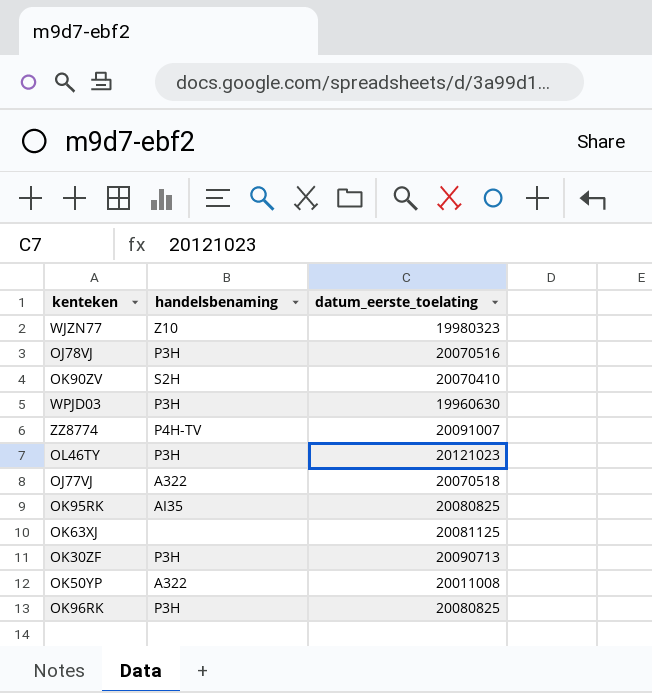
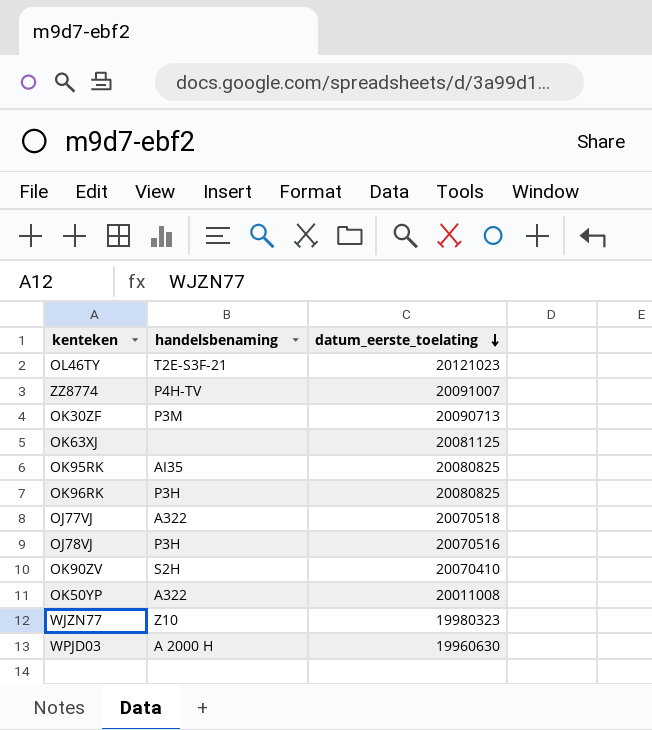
row order: none -> datum_eerste_toelating descending
OL46TY | handelsbenaming: P3H -> T2E-S3F-21
OK30ZF | handelsbenaming: P3H -> P3M
WPJD03 | handelsbenaming: P3H -> A 2000 H

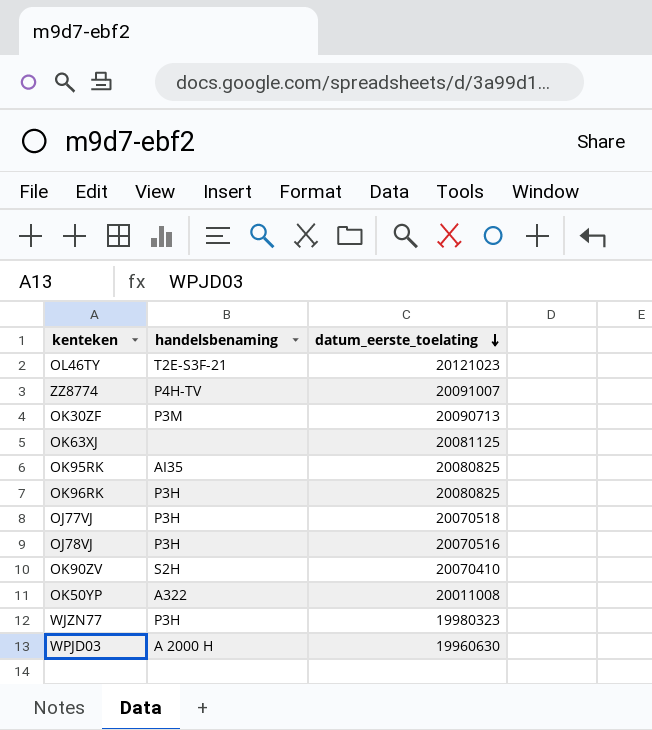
OJ77VJ | handelsbenaming: A322 -> P3H
WJZN77 | handelsbenaming: Z10 -> P3H

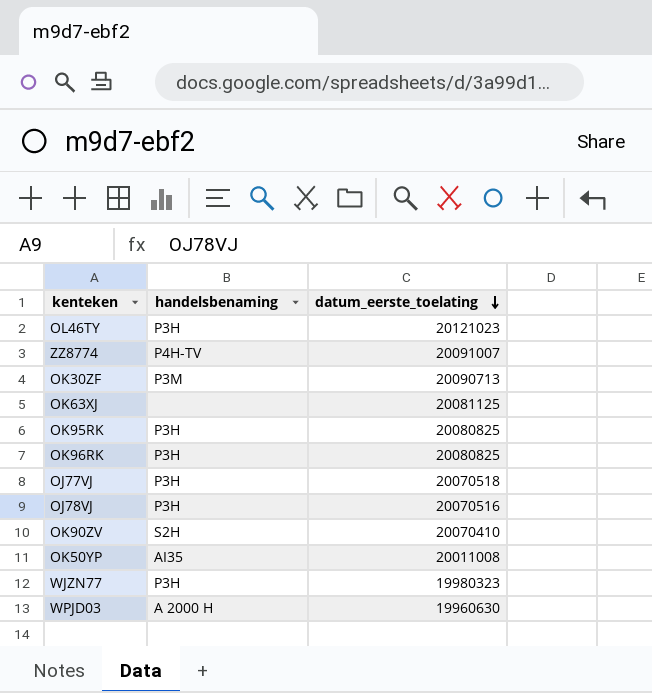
OL46TY | handelsbenaming: T2E-S3F-21 -> P3H
OK95RK | handelsbenaming: AI35 -> P3H
OK50YP | handelsbenaming: A322 -> AI35

